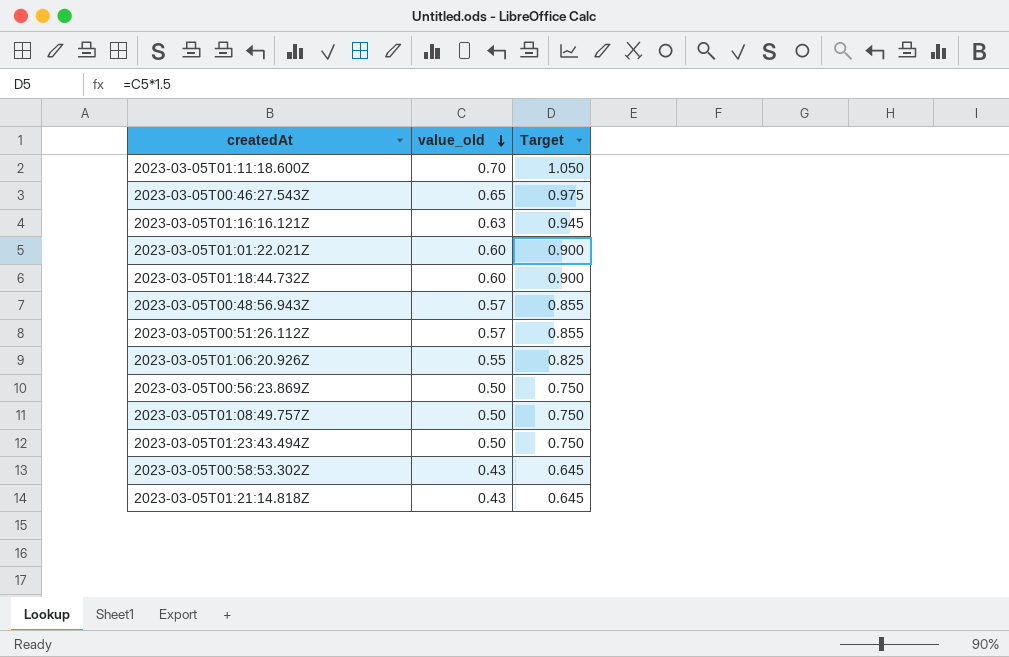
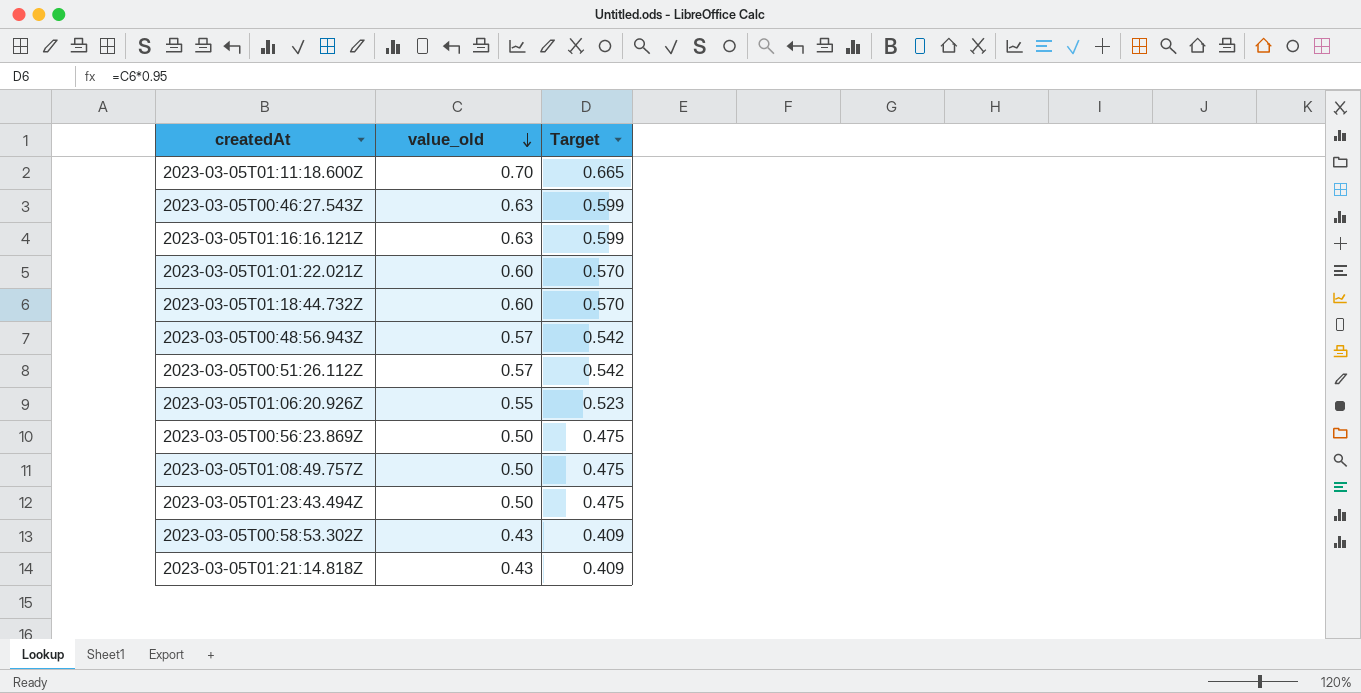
column Target | formula: [value_old] * 1.5 -> [value_old] * 0.95
2023-03-05T00:46:27.543Z | value_old: 0.65 -> 0.63

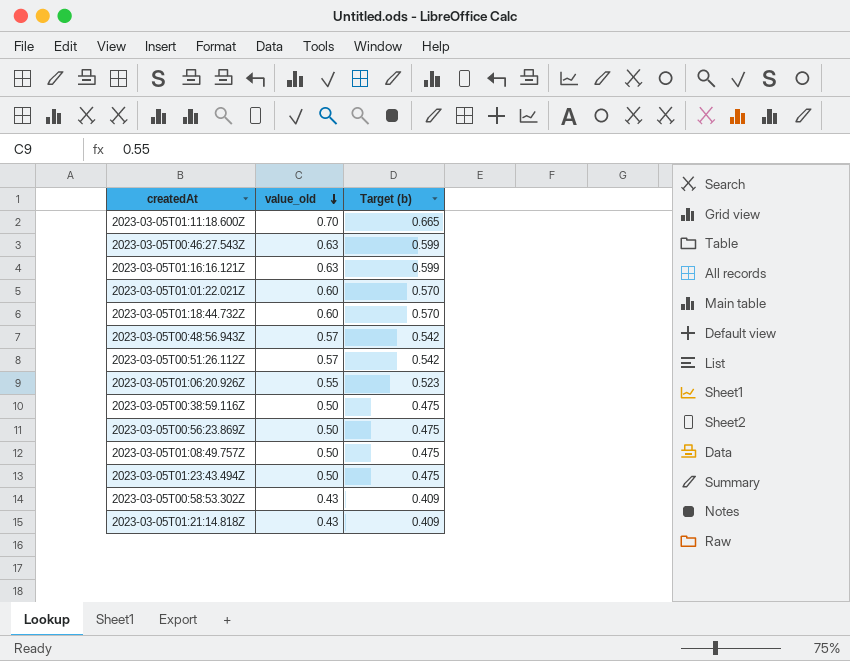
column name: Target -> Target (b)
row 2023-03-05T00:38:59.116Z: none -> 0.50 | 0.475

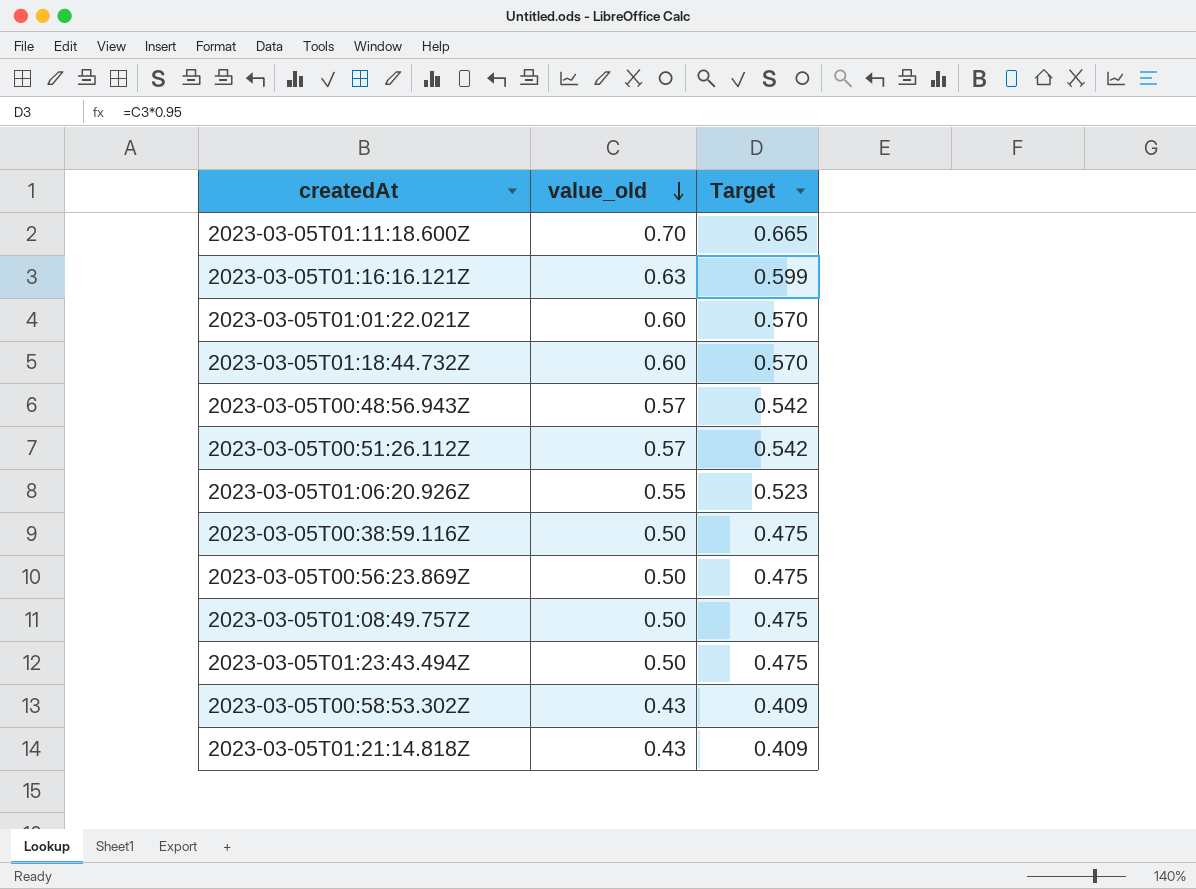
column name: Target (b) -> Target
row 2023-03-05T00:46:27.543Z: 0.63 | 0.599 -> none

